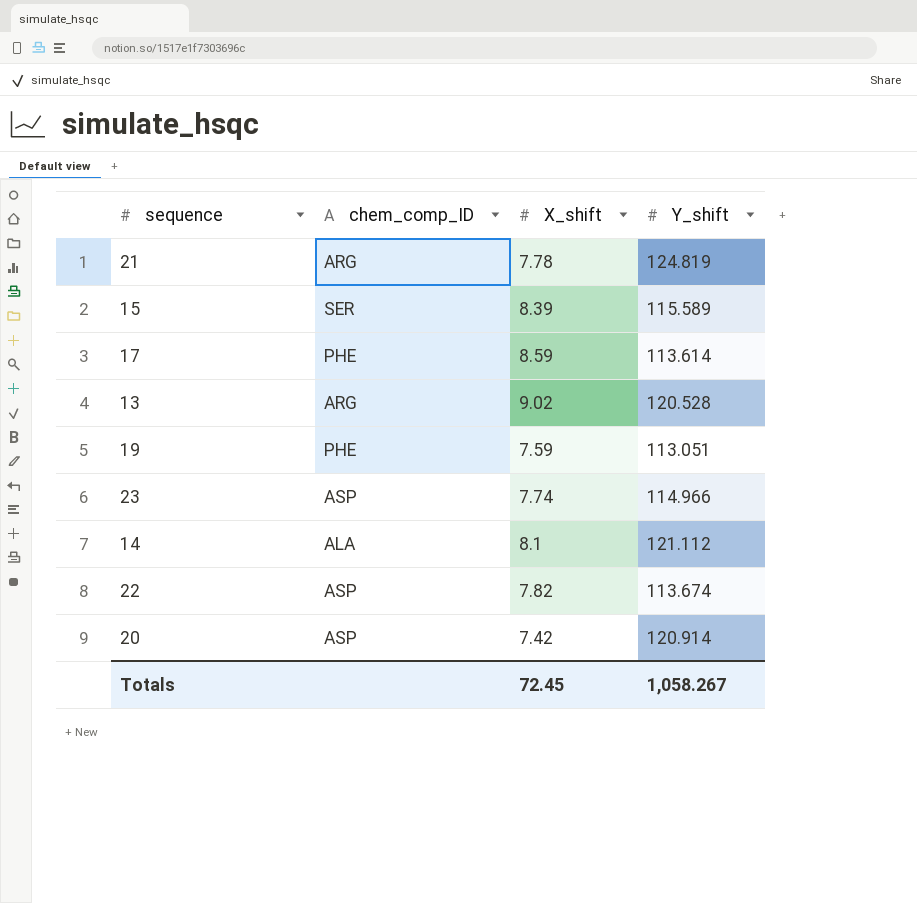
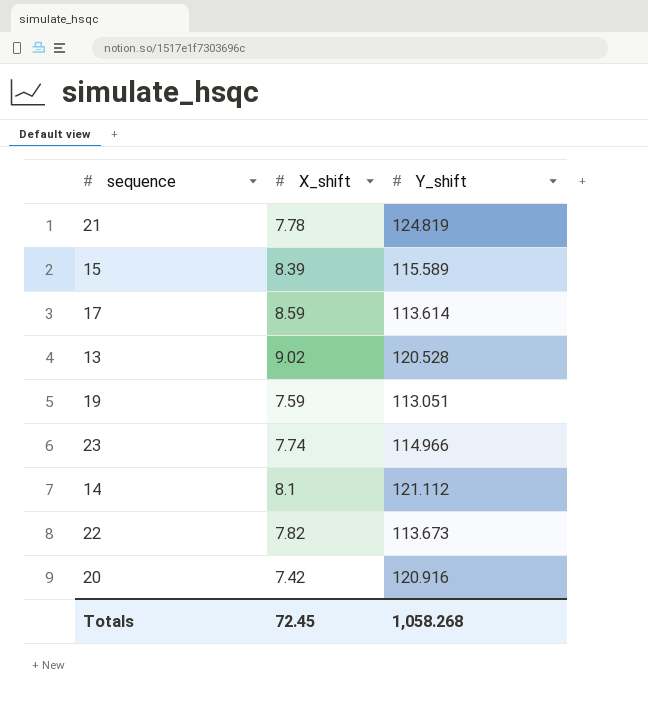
column chem_comp_ID | position: 2 -> none
22 | Y_shift: 113.674 -> 113.673
20 | Y_shift: 120.914 -> 120.916
Totals | Y_shift: 1,058.267 -> 1,058.268

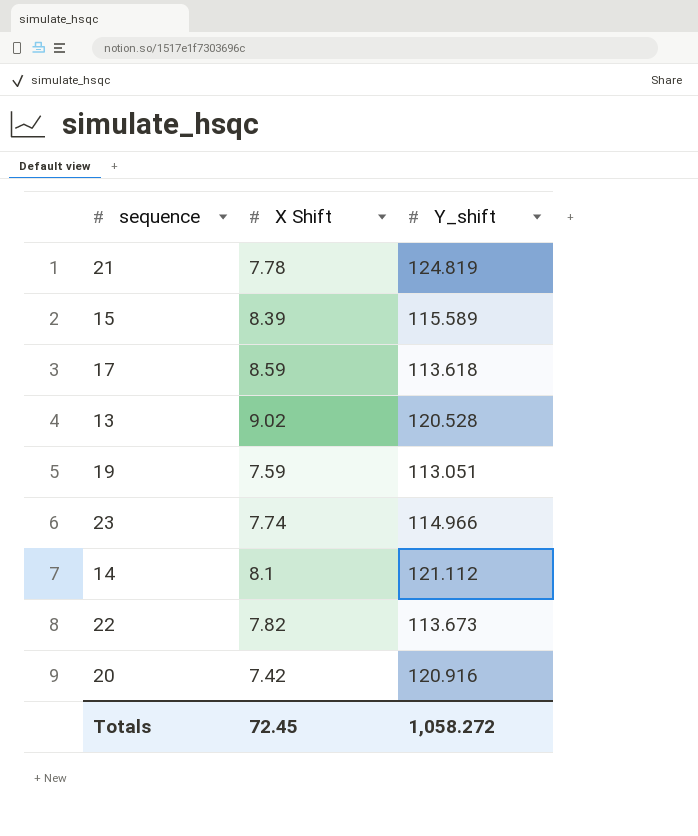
column name: X_shift -> X Shift
17 | Y_shift: 113.614 -> 113.618
Totals | Y_shift: 1,058.268 -> 1,058.272

